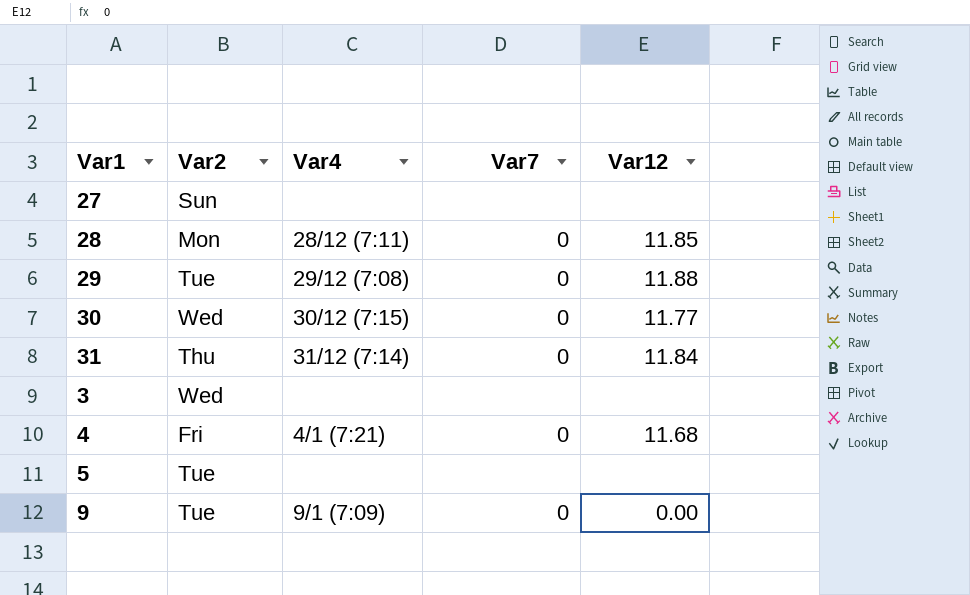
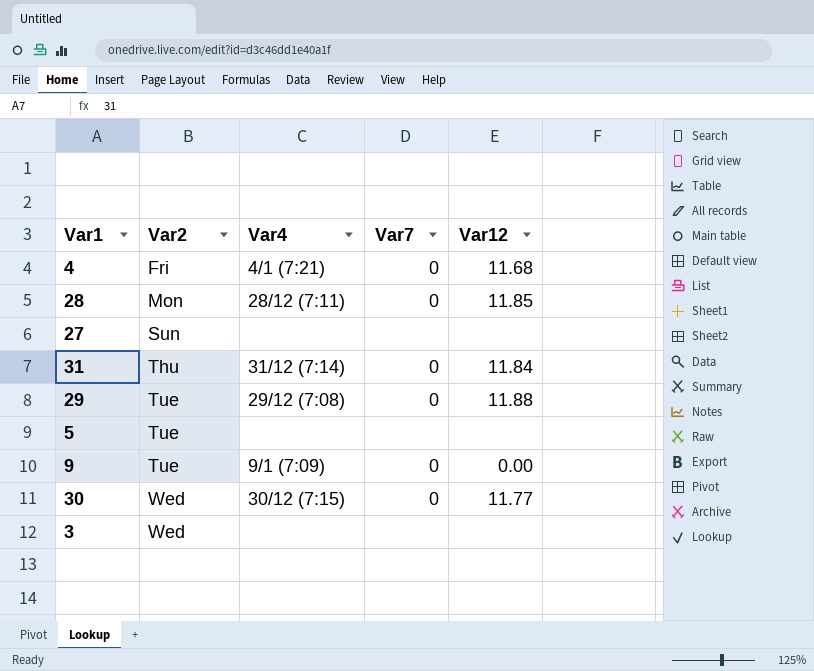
row order: none -> Var2 ascending

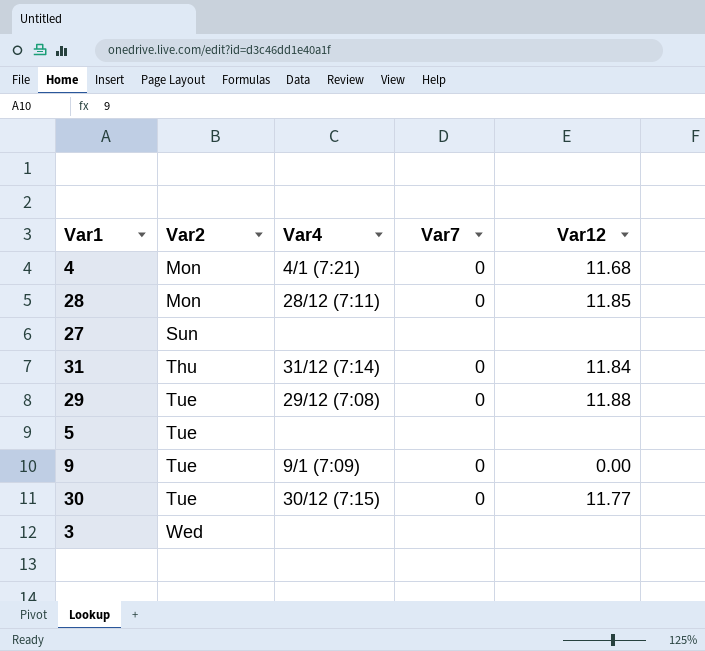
4 | Var2: Fri -> Mon
30 | Var2: Wed -> Tue

